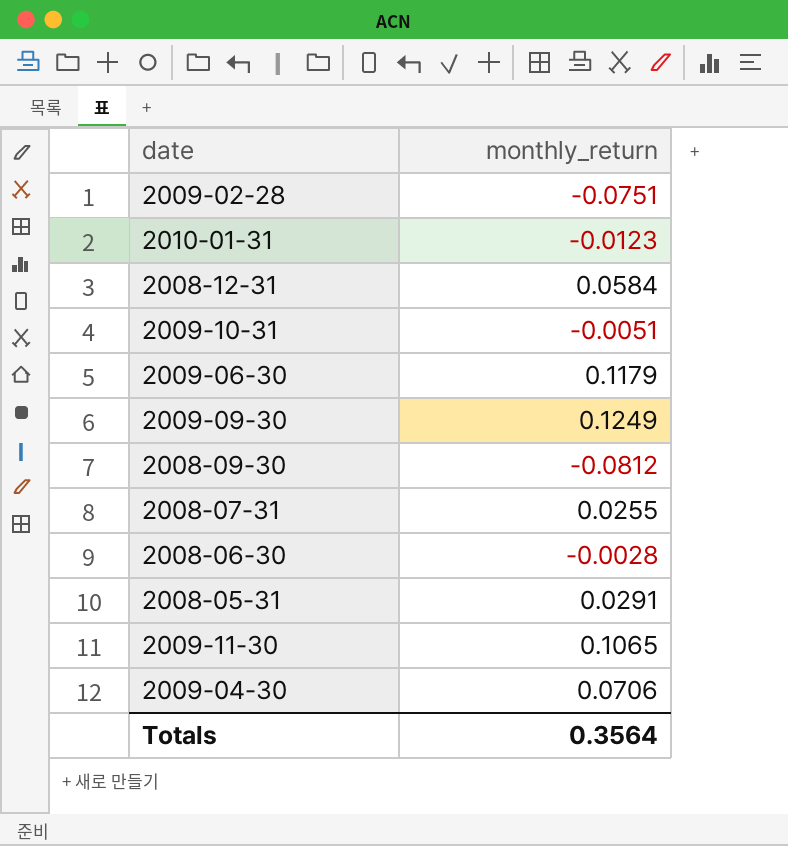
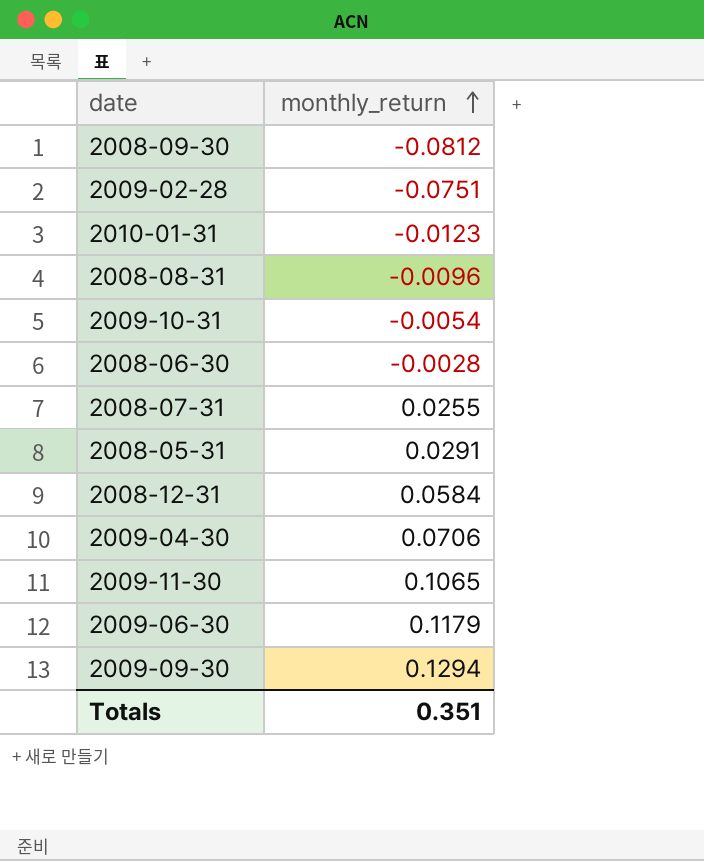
row order: none -> monthly_return ascending
row 2008-08-31: none -> -0.0096
2009-10-31 | monthly_return: -0.0051 -> -0.0054
2009-09-30 | monthly_return: 0.1249 -> 0.1294
Totals | monthly_return: 0.3564 -> 0.351

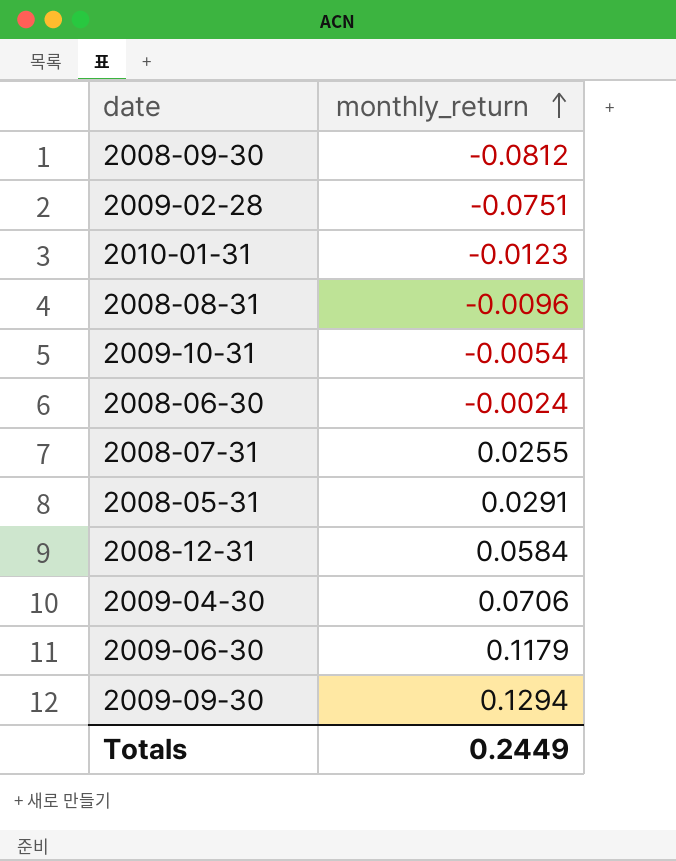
row 2009-11-30: 0.1065 -> none
2008-06-30 | monthly_return: -0.0028 -> -0.0024
Totals | monthly_return: 0.351 -> 0.2449

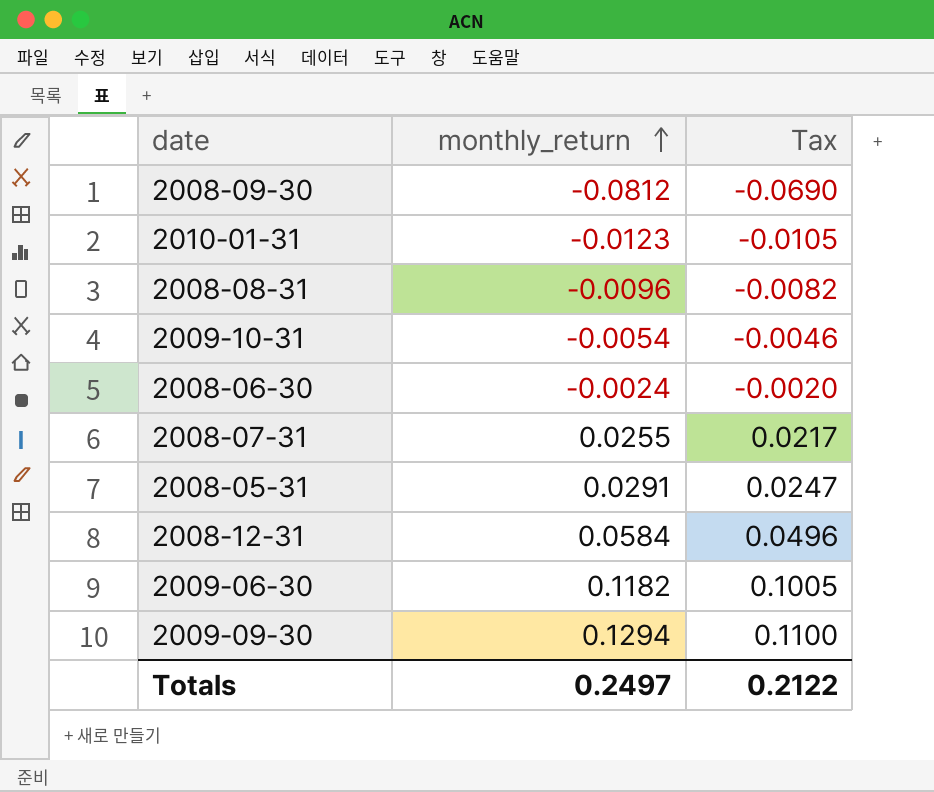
column Tax | formula: none -> [monthly_return] * 0.85
row 2009-02-28: -0.0751 -> none
row 2009-04-30: 0.0706 -> none
2009-06-30 | monthly_return: 0.1179 -> 0.1182
Totals | monthly_return: 0.2449 -> 0.2497

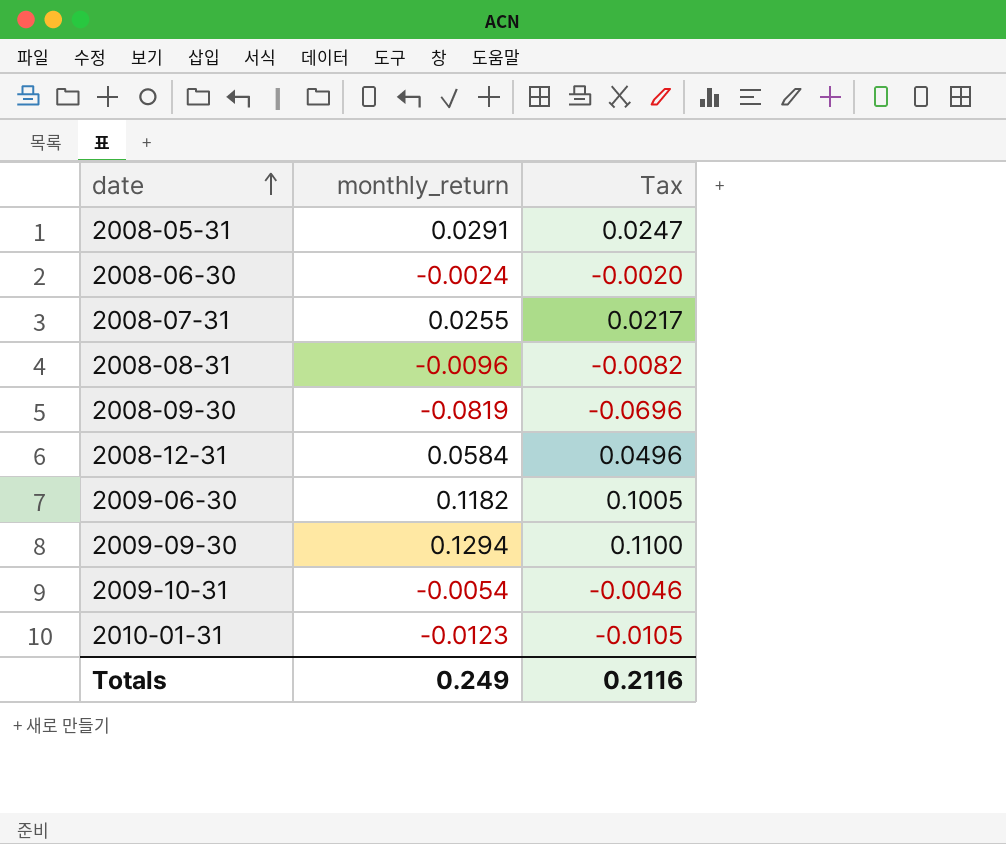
row order: monthly_return ascending -> date ascending
2008-09-30 | monthly_return: -0.0812 -> -0.0819
2008-09-30 | Tax: -0.0690 -> -0.0696
Totals | monthly_return: 0.2497 -> 0.249
Totals | Tax: 0.2122 -> 0.2116

